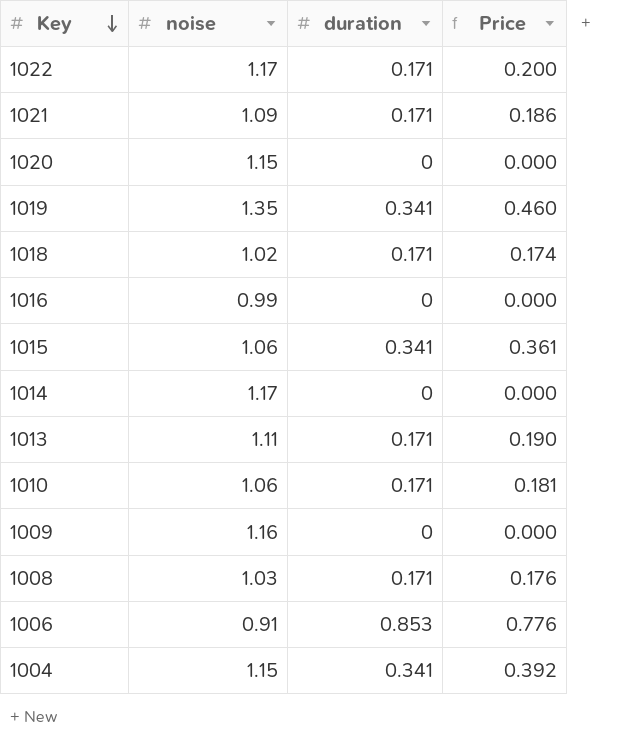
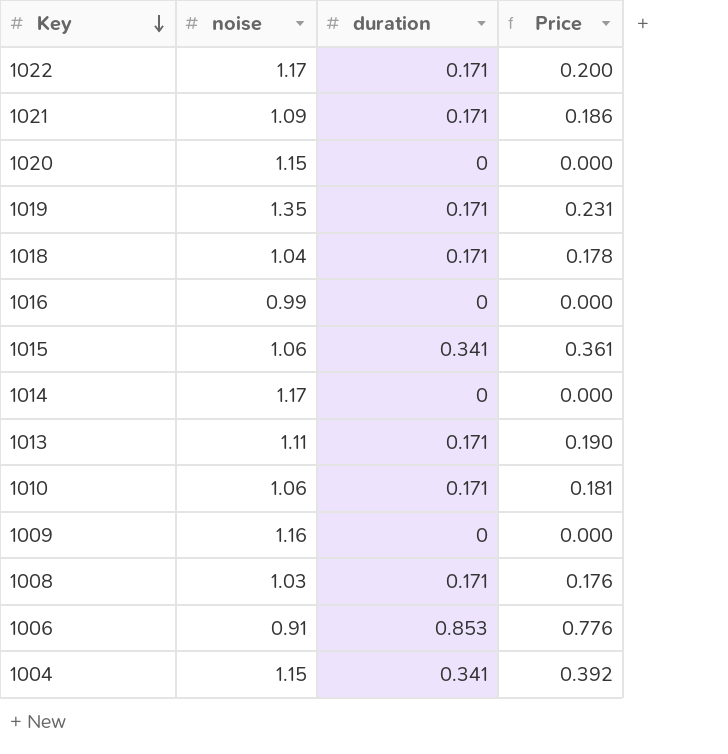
1019 | duration: 0.341 -> 0.171
1019 | Price: 0.460 -> 0.231
1018 | noise: 1.02 -> 1.04
1018 | Price: 0.174 -> 0.178

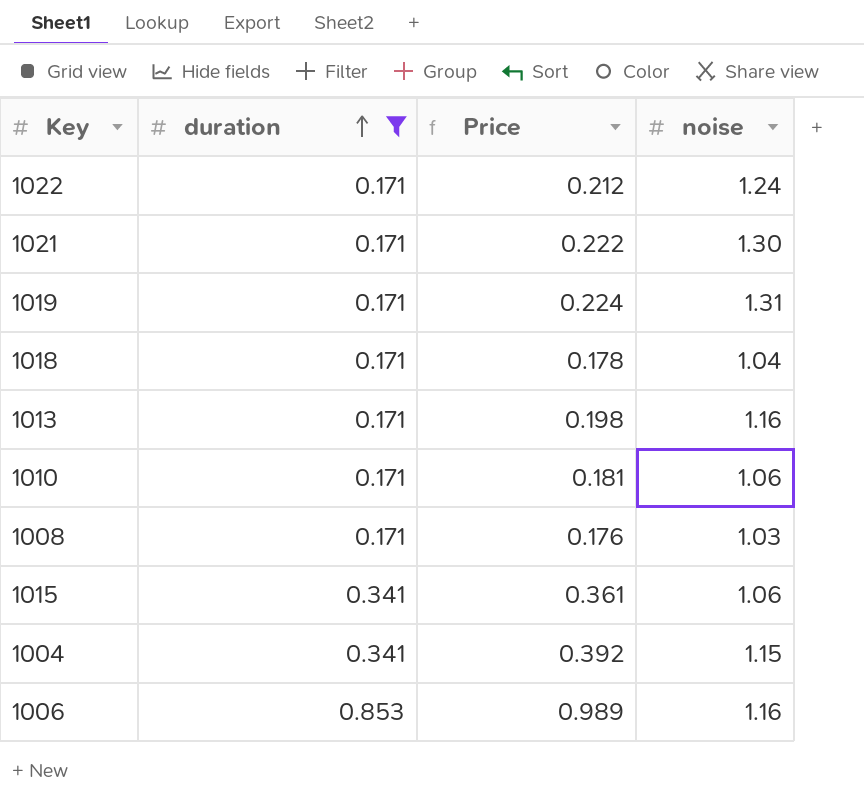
filter: none -> duration != 0
row order: Key descending -> duration ascending
column noise | position: 2 -> 4
1022 | Price: 0.200 -> 0.212
1022 | noise: 1.17 -> 1.24
1021 | Price: 0.186 -> 0.222
1021 | noise: 1.09 -> 1.30
1019 | Price: 0.231 -> 0.224
1019 | noise: 1.35 -> 1.31
1013 | Price: 0.190 -> 0.198
1013 | noise: 1.11 -> 1.16
1006 | Price: 0.776 -> 0.989
1006 | noise: 0.91 -> 1.16

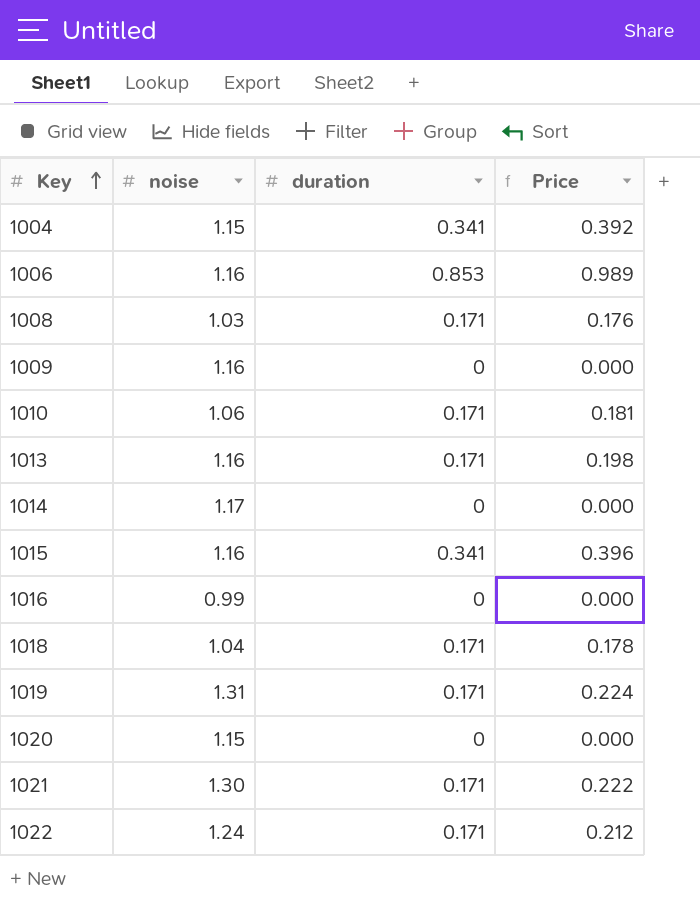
filter: duration != 0 -> none
row order: duration ascending -> Key ascending
column noise | position: 4 -> 2
1015 | noise: 1.06 -> 1.16
1015 | Price: 0.361 -> 0.396

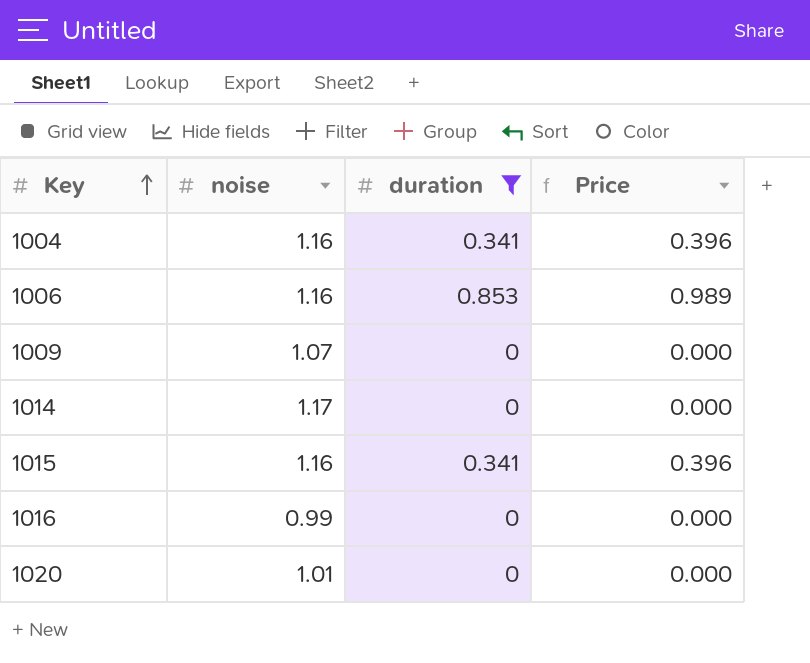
filter: none -> duration != 0.171
1004 | noise: 1.15 -> 1.16
1004 | Price: 0.392 -> 0.396
1009 | noise: 1.16 -> 1.07
1020 | noise: 1.15 -> 1.01

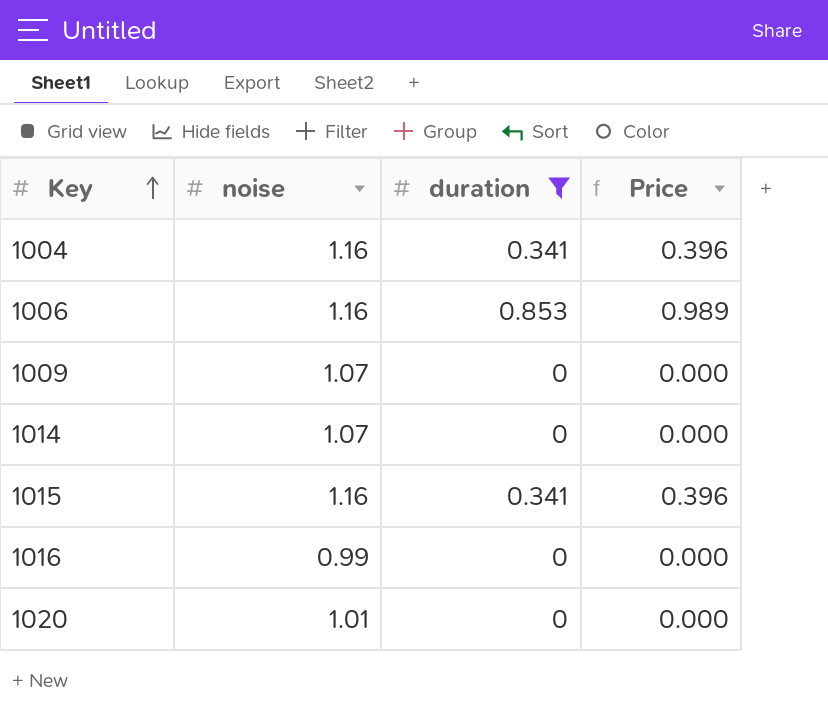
1014 | noise: 1.17 -> 1.07

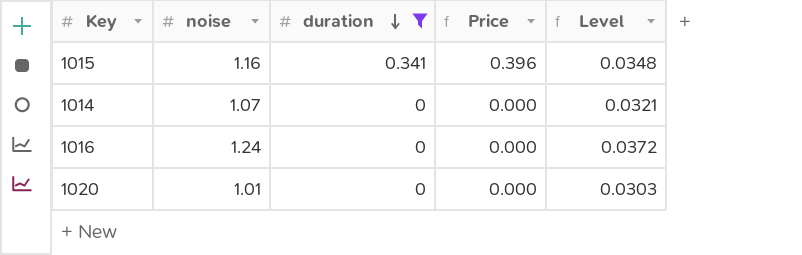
row order: Key ascending -> duration descending
column Level | formula: none -> [noise] * 0.03
row 1004: 1.16 | 0.341 | 0.396 -> none
row 1006: 1.16 | 0.853 | 0.989 -> none
row 1009: 1.07 | 0 | 0.000 -> none
1016 | noise: 0.99 -> 1.24

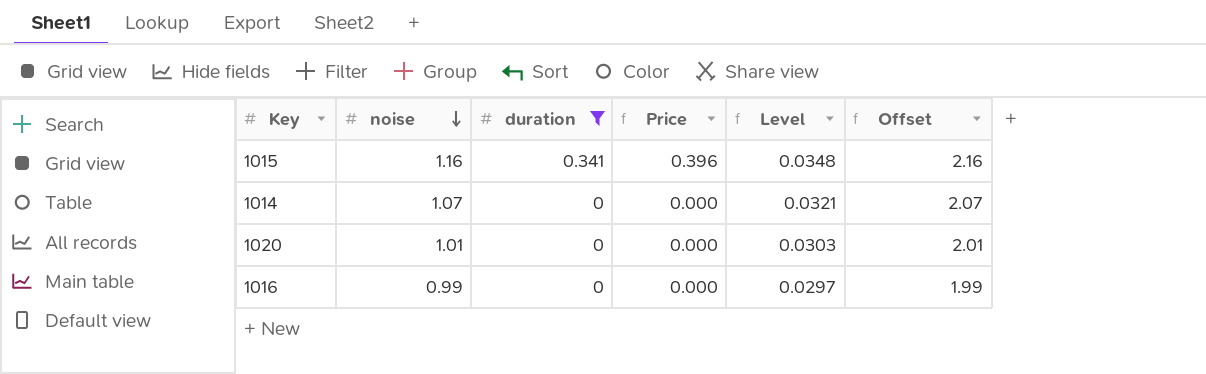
row order: duration descending -> noise descending
column Offset | formula: none -> [noise] + 1
1016 | noise: 1.24 -> 0.99
1016 | Level: 0.0372 -> 0.0297

